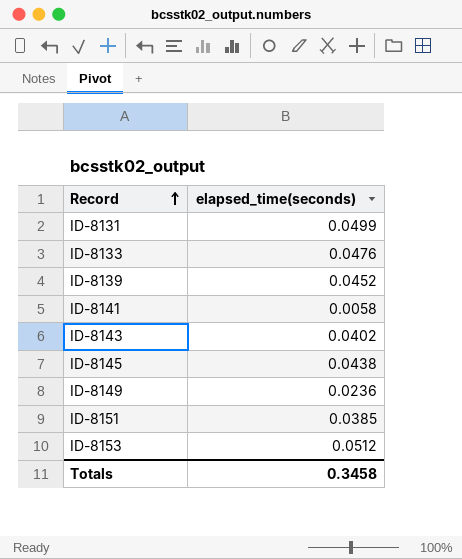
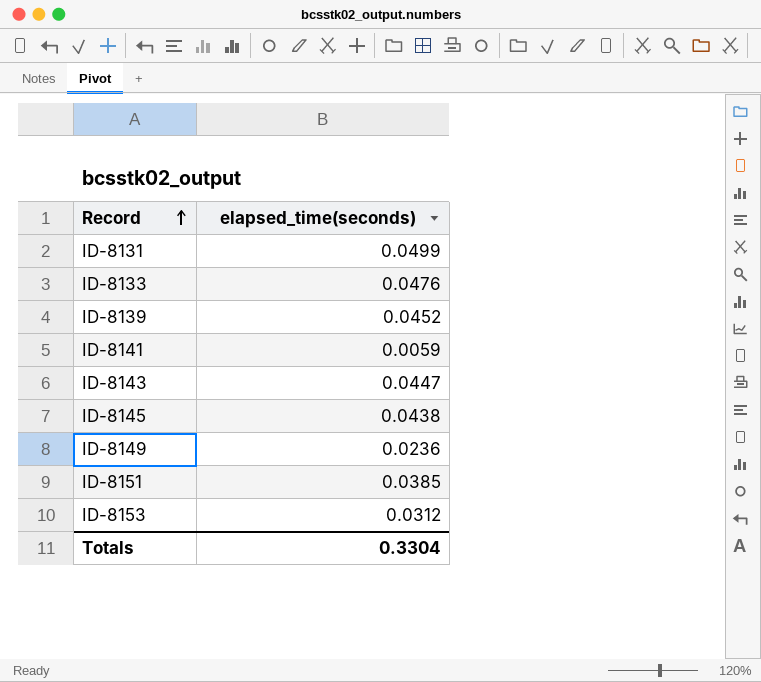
ID-8141 | elapsed_time(seconds): 0.0058 -> 0.0059
ID-8143 | elapsed_time(seconds): 0.0402 -> 0.0447
ID-8153 | elapsed_time(seconds): 0.0512 -> 0.0312
Totals | elapsed_time(seconds): 0.3458 -> 0.3304

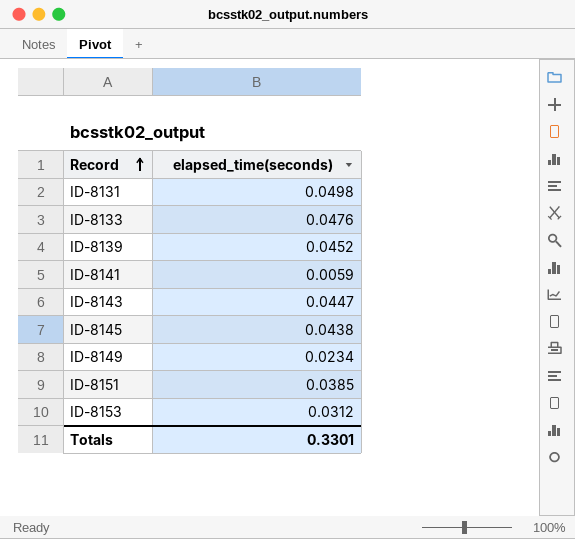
ID-8131 | elapsed_time(seconds): 0.0499 -> 0.0498
ID-8149 | elapsed_time(seconds): 0.0236 -> 0.0234
Totals | elapsed_time(seconds): 0.3304 -> 0.3301

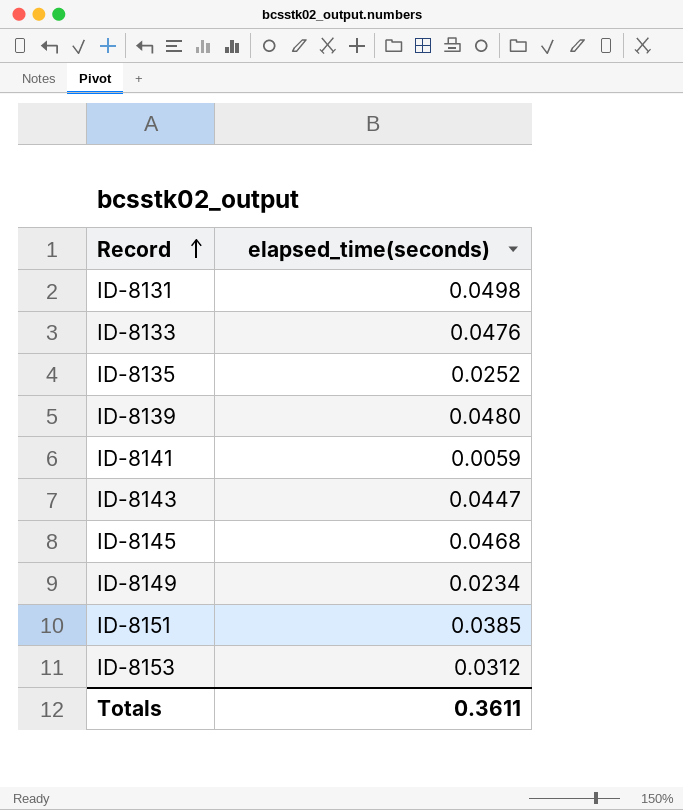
row ID-8135: none -> 0.0252
ID-8139 | elapsed_time(seconds): 0.0452 -> 0.0480
ID-8145 | elapsed_time(seconds): 0.0438 -> 0.0468
Totals | elapsed_time(seconds): 0.3301 -> 0.3611

